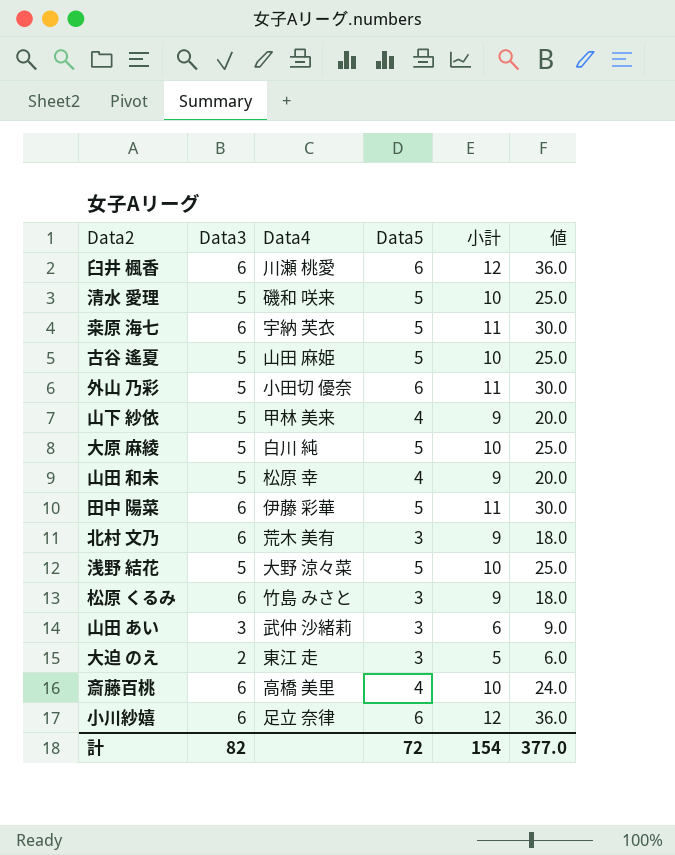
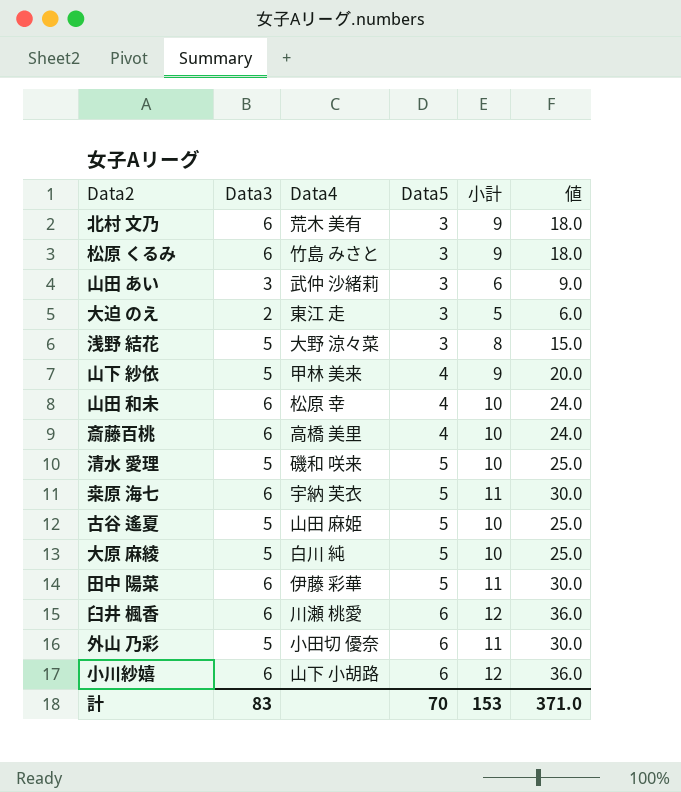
row order: none -> Data5 ascending
浅野 結花 | Data5: 5 -> 3
浅野 結花 | 小計: 10 -> 8
浅野 結花 | 値: 25.0 -> 15.0
山田 和未 | Data3: 5 -> 6
山田 和未 | 小計: 9 -> 10
山田 和未 | 値: 20.0 -> 24.0
小川紗嬉 | Data4: 足立 奈律 -> 山下 小胡路
計 | Data3: 82 -> 83
計 | Data5: 72 -> 70
計 | 小計: 154 -> 153
計 | 値: 377.0 -> 371.0

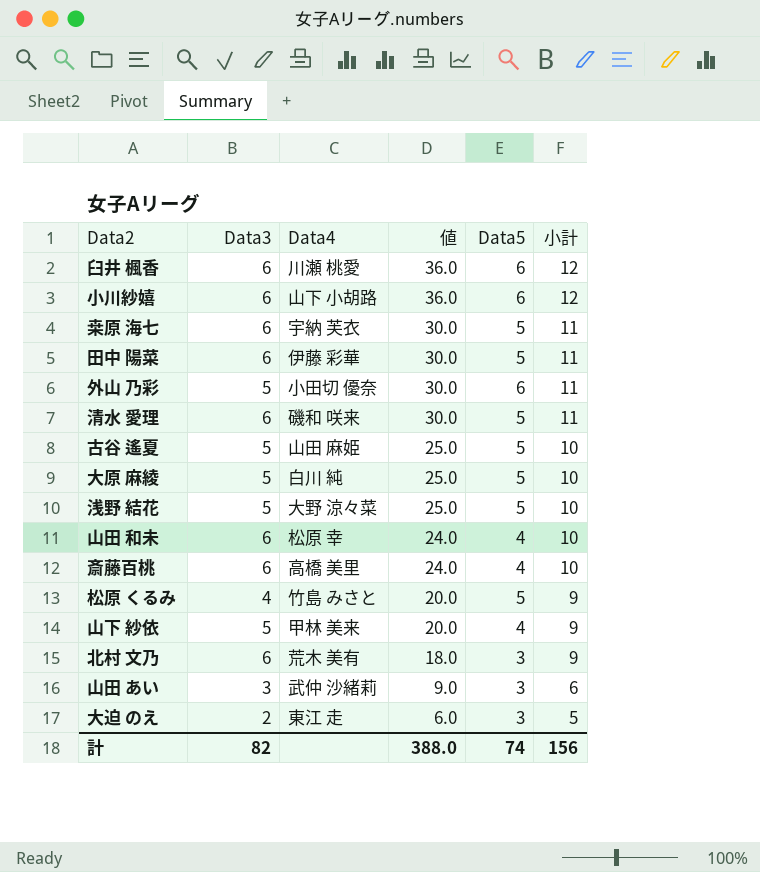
row order: Data5 ascending -> 値 descending
column 値 | position: 6 -> 4
清水 愛理 | Data3: 5 -> 6
清水 愛理 | 値: 25.0 -> 30.0
清水 愛理 | 小計: 10 -> 11
浅野 結花 | 値: 15.0 -> 25.0
浅野 結花 | Data5: 3 -> 5
浅野 結花 | 小計: 8 -> 10
松原 くるみ | Data3: 6 -> 4
松原 くるみ | 値: 18.0 -> 20.0
松原 くるみ | Data5: 3 -> 5
計 | Data3: 83 -> 82
計 | 値: 371.0 -> 388.0
計 | Data5: 70 -> 74
計 | 小計: 153 -> 156

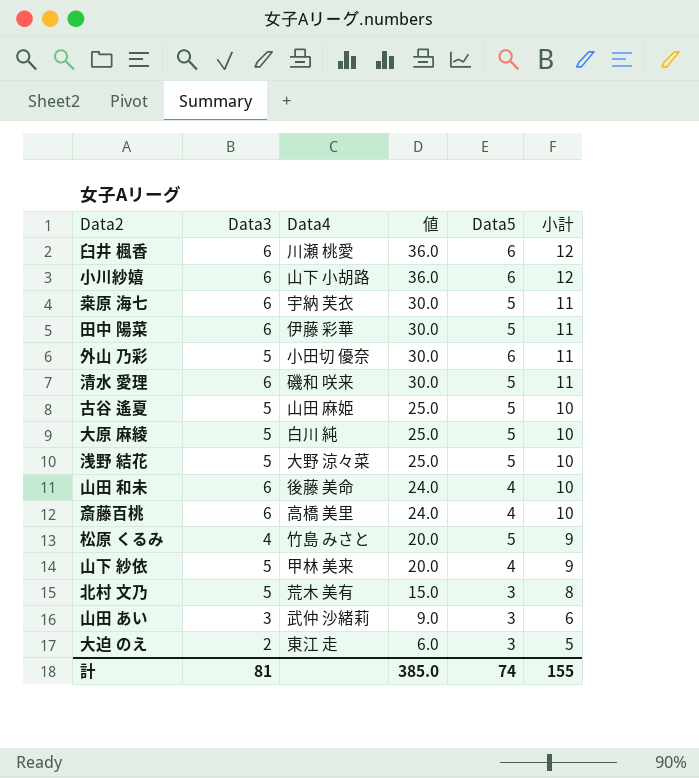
山田 和未 | Data4: 松原 幸 -> 後藤 美命
北村 文乃 | Data3: 6 -> 5
北村 文乃 | 値: 18.0 -> 15.0
北村 文乃 | 小計: 9 -> 8
計 | Data3: 82 -> 81
計 | 値: 388.0 -> 385.0
計 | 小計: 156 -> 155

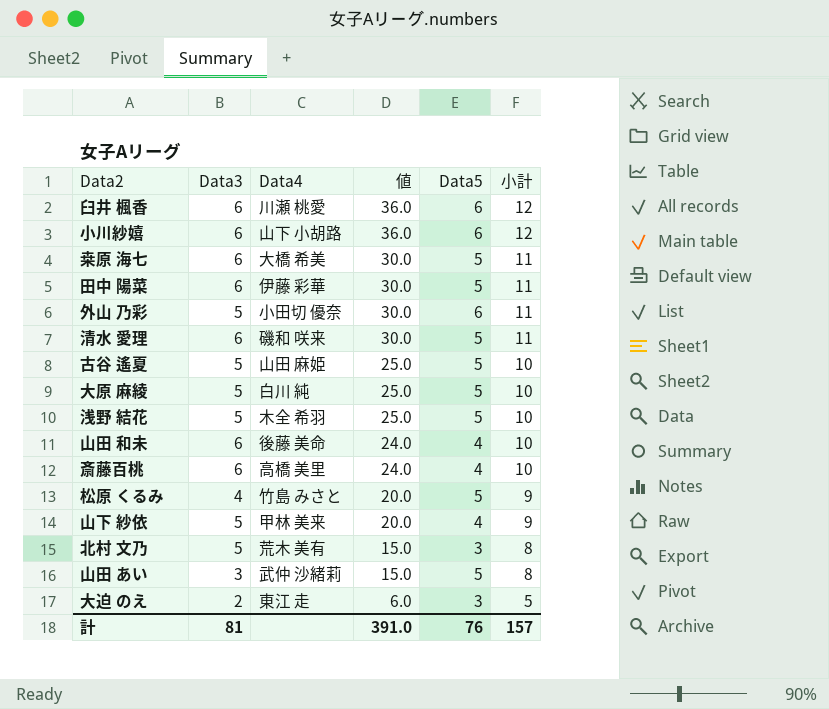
桒原 海七 | Data4: 宇納 芙衣 -> 大橋 希美
浅野 結花 | Data4: 大野 涼々菜 -> 木全 希羽
山田 あい | 値: 9.0 -> 15.0
山田 あい | Data5: 3 -> 5
山田 あい | 小計: 6 -> 8
計 | 値: 385.0 -> 391.0
計 | Data5: 74 -> 76
計 | 小計: 155 -> 157

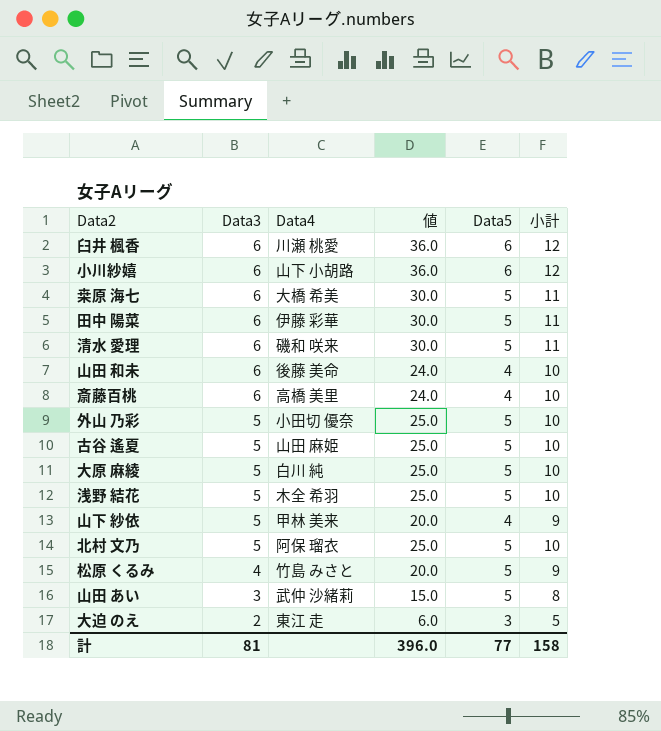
row order: 値 descending -> Data3 descending
外山 乃彩 | 値: 30.0 -> 25.0
外山 乃彩 | Data5: 6 -> 5
外山 乃彩 | 小計: 11 -> 10
北村 文乃 | Data4: 荒木 美有 -> 阿保 瑠衣
北村 文乃 | 値: 15.0 -> 25.0
北村 文乃 | Data5: 3 -> 5
北村 文乃 | 小計: 8 -> 10
計 | 値: 391.0 -> 396.0
計 | Data5: 76 -> 77
計 | 小計: 157 -> 158

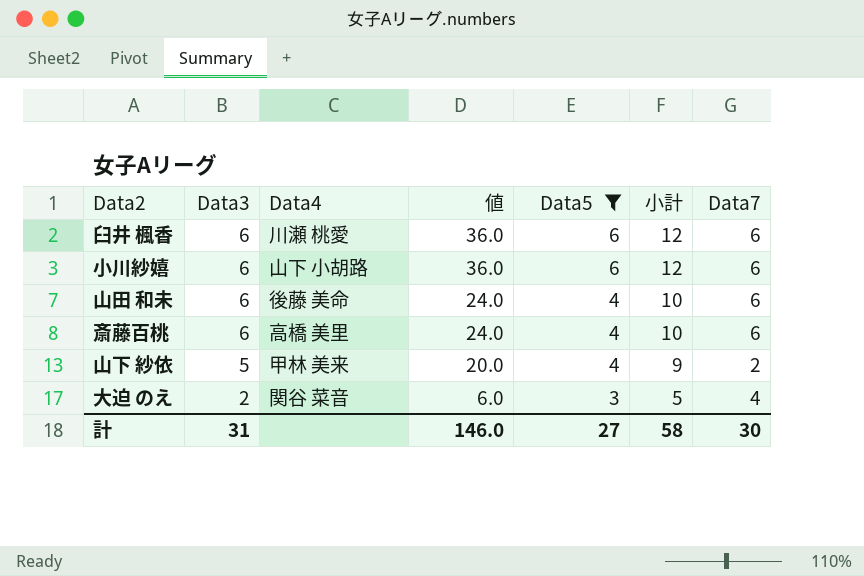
filter: none -> Data5 != 5
column Data7 | position: none -> 7
大迫 のえ | Data4: 東江 走 -> 関谷 菜音
計 | Data3: 81 -> 31
計 | 値: 396.0 -> 146.0
計 | Data5: 77 -> 27
計 | 小計: 158 -> 58

